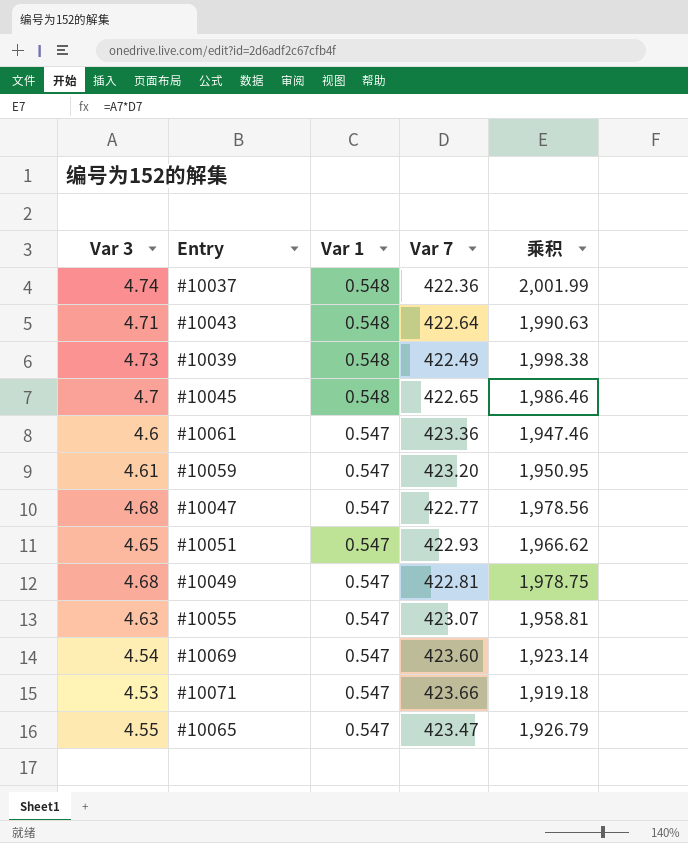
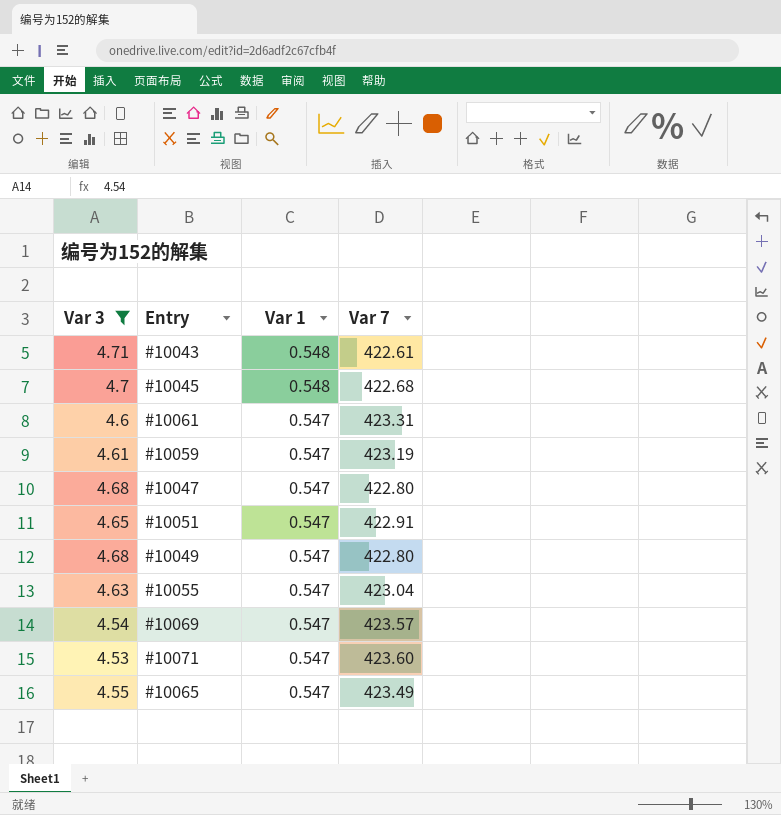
filter: none -> Var 3 <= 4.71
column 乘积 | formula: [Var 3] * [Var 7] -> none
#10043 | Var 7: 422.64 -> 422.61
#10045 | Var 7: 422.65 -> 422.68
#10061 | Var 7: 423.36 -> 423.31
#10059 | Var 7: 423.20 -> 423.19
#10047 | Var 7: 422.77 -> 422.80
#10051 | Var 7: 422.93 -> 422.91
#10049 | Var 7: 422.81 -> 422.80
#10055 | Var 7: 423.07 -> 423.04
#10069 | Var 7: 423.60 -> 423.57
#10071 | Var 7: 423.66 -> 423.60
#10065 | Var 7: 423.47 -> 423.49

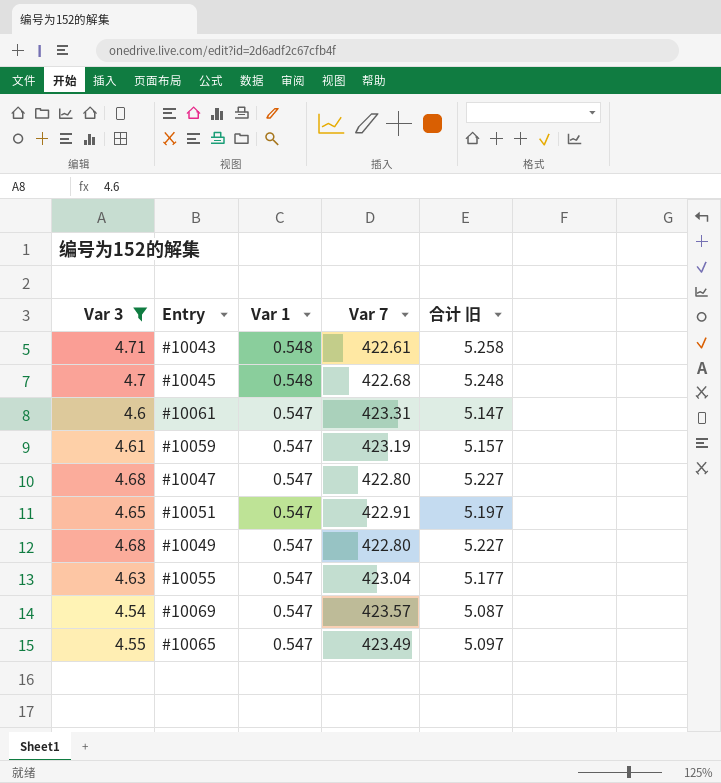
column 合计 旧 | formula: none -> [Var 3] + [Var 1]
row #10071: 4.53 | 0.547 | 423.60 -> none

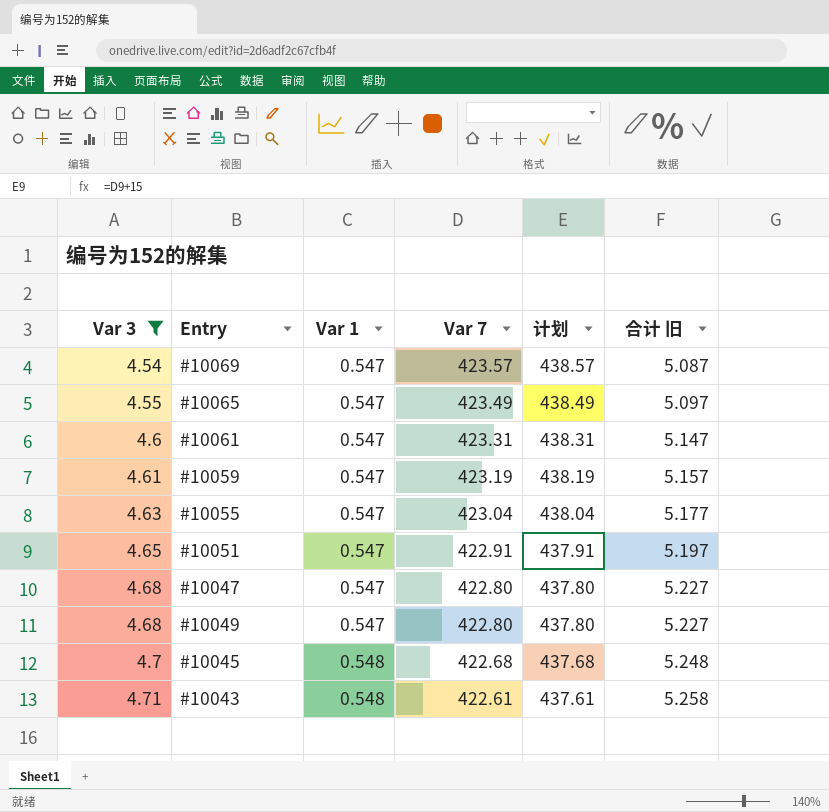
row order: Var 1 descending -> Var 3 ascending
column 计划 | formula: none -> [Var 7] + 15

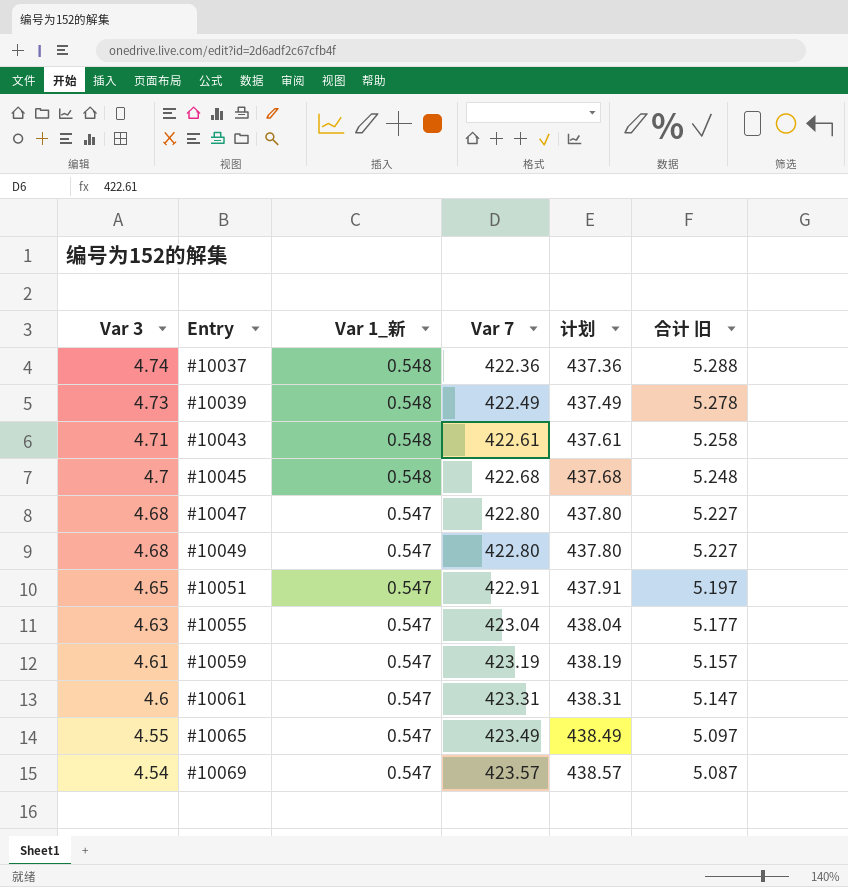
filter: Var 3 <= 4.71 -> none
row order: Var 3 ascending -> Var 3 descending
column name: Var 1 -> Var 1_新

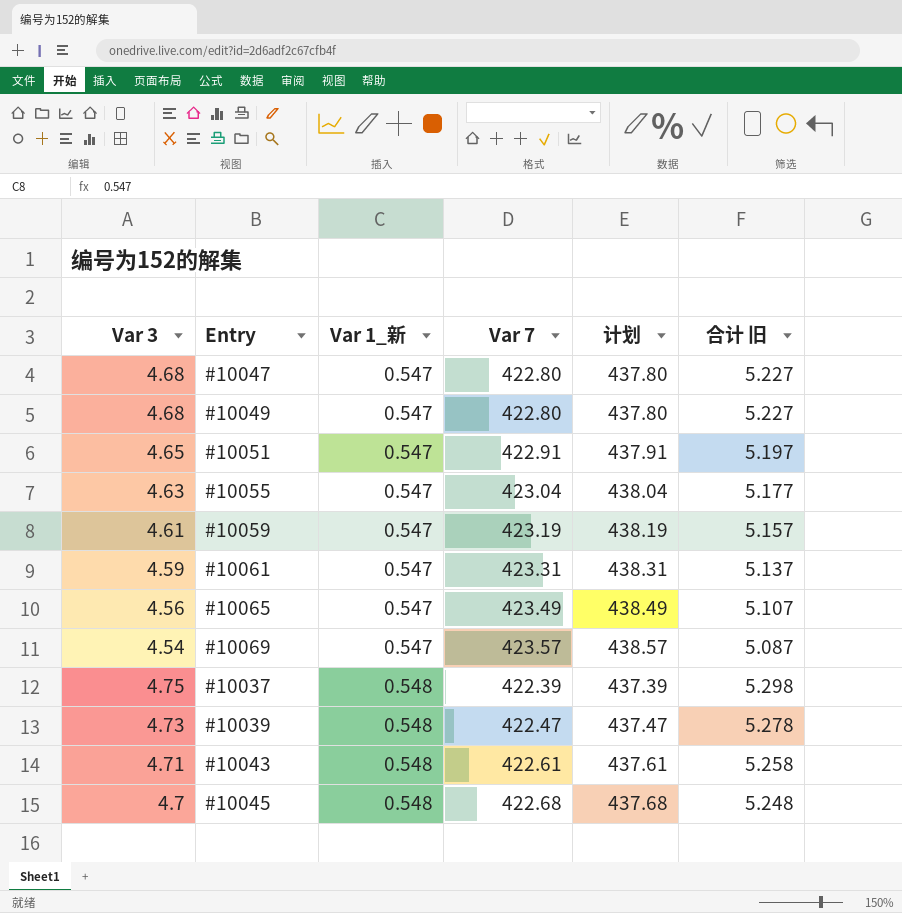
row order: Var 3 descending -> Var 1_新 ascending
#10061 | Var 3: 4.6 -> 4.59
#10061 | 合计 旧: 5.147 -> 5.137
#10065 | Var 3: 4.55 -> 4.56
#10065 | 合计 旧: 5.097 -> 5.107
#10037 | Var 3: 4.74 -> 4.75
#10037 | Var 7: 422.36 -> 422.39
#10037 | 计划: 437.36 -> 437.39
#10037 | 合计 旧: 5.288 -> 5.298
#10039 | Var 7: 422.49 -> 422.47
#10039 | 计划: 437.49 -> 437.47

